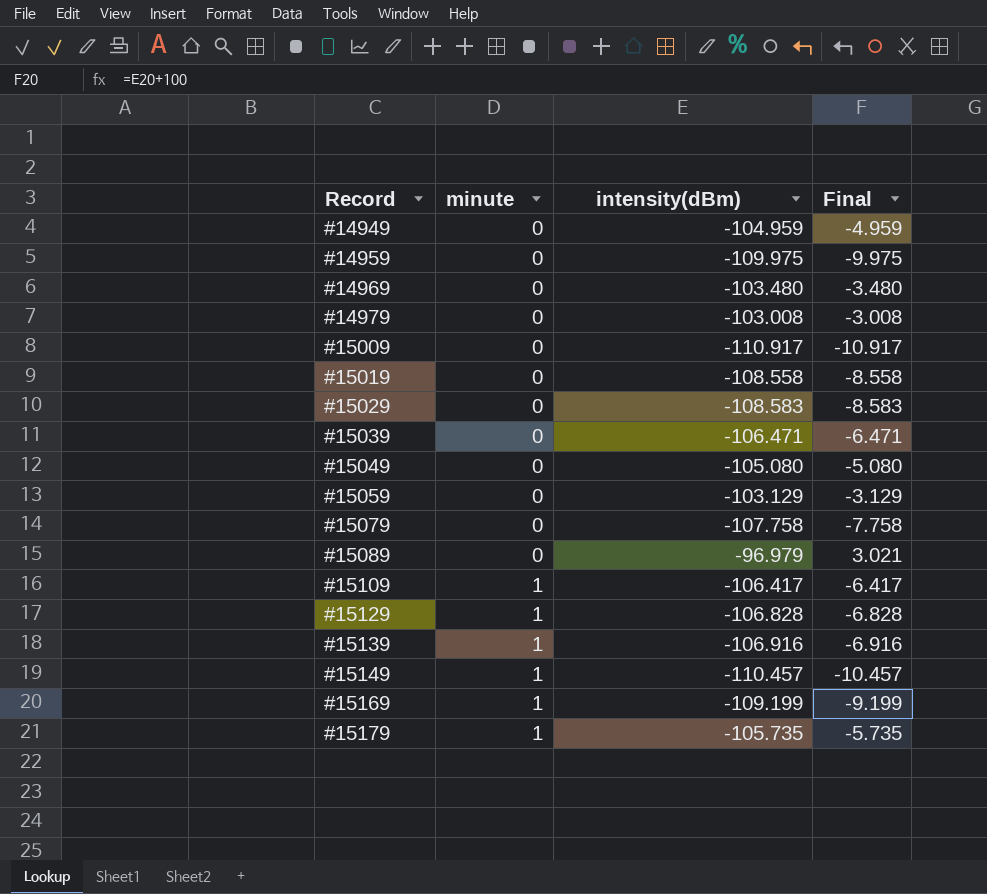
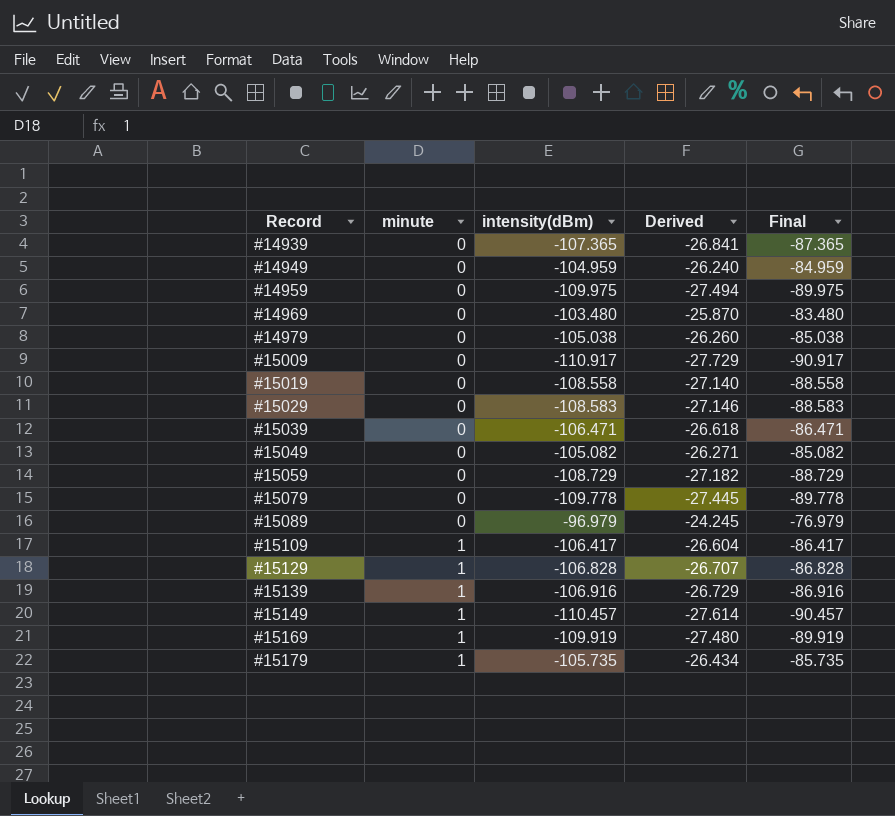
column Derived | formula: none -> [intensity(dBm)] * 0.25
column Final | formula: [intensity(dBm)] + 100 -> [intensity(dBm)] + 20
row #14939: none -> 0 | -107.365 | -26.841 | -87.365
#14979 | intensity(dBm): -103.008 -> -105.038
#15049 | intensity(dBm): -105.080 -> -105.082
#15059 | intensity(dBm): -103.129 -> -108.729
#15079 | intensity(dBm): -107.758 -> -109.778
#15169 | intensity(dBm): -109.199 -> -109.919

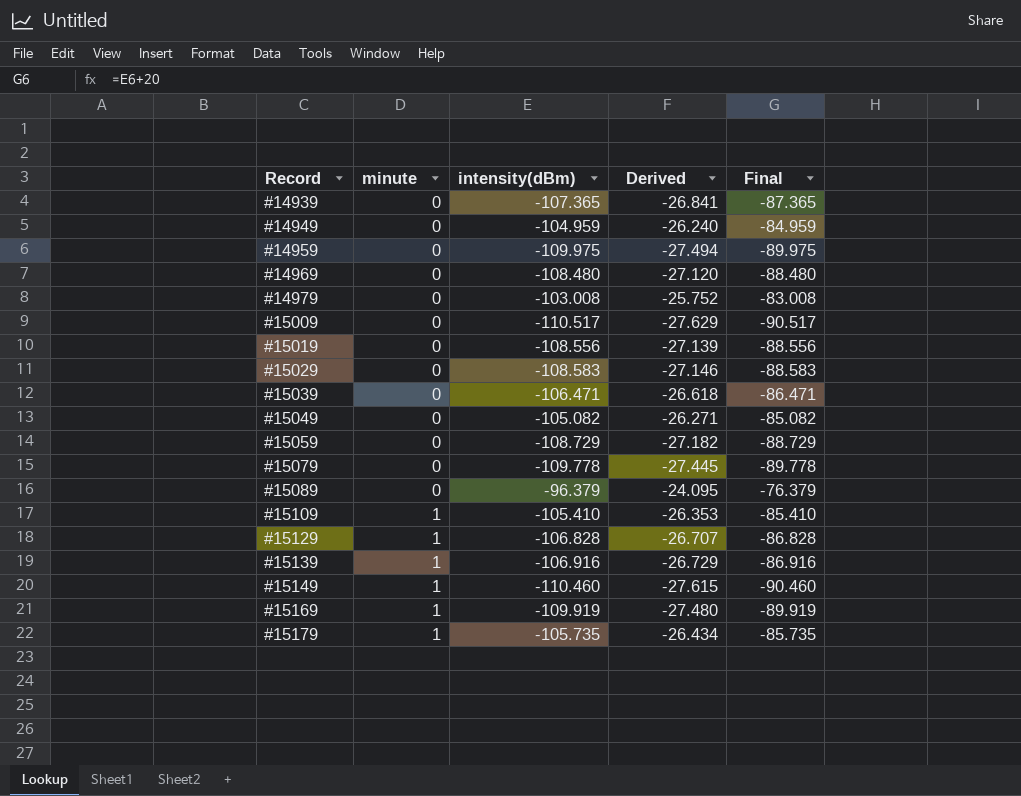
#14969 | intensity(dBm): -103.480 -> -108.480
#14969 | Derived: -25.870 -> -27.120
#14969 | Final: -83.480 -> -88.480
#14979 | intensity(dBm): -105.038 -> -103.008
#14979 | Derived: -26.260 -> -25.752
#14979 | Final: -85.038 -> -83.008
#15009 | intensity(dBm): -110.917 -> -110.517
#15009 | Derived: -27.729 -> -27.629
#15009 | Final: -90.917 -> -90.517
#15019 | intensity(dBm): -108.558 -> -108.556
#15019 | Derived: -27.140 -> -27.139
#15019 | Final: -88.558 -> -88.556
#15089 | intensity(dBm): -96.979 -> -96.379
#15089 | Derived: -24.245 -> -24.095
#15089 | Final: -76.979 -> -76.379
#15109 | intensity(dBm): -106.417 -> -105.410
#15109 | Derived: -26.604 -> -26.353
#15109 | Final: -86.417 -> -85.410
#15149 | intensity(dBm): -110.457 -> -110.460
#15149 | Derived: -27.614 -> -27.615
#15149 | Final: -90.457 -> -90.460

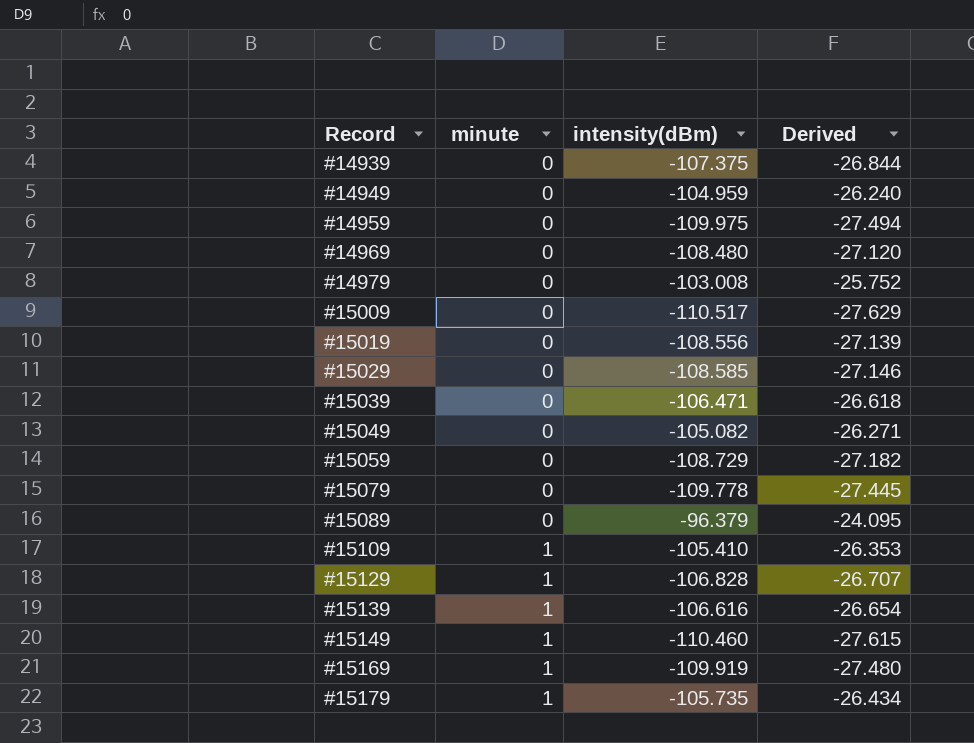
column Final | formula: [intensity(dBm)] + 20 -> none
#14939 | intensity(dBm): -107.365 -> -107.375
#14939 | Derived: -26.841 -> -26.844
#15029 | intensity(dBm): -108.583 -> -108.585
#15139 | intensity(dBm): -106.916 -> -106.616
#15139 | Derived: -26.729 -> -26.654

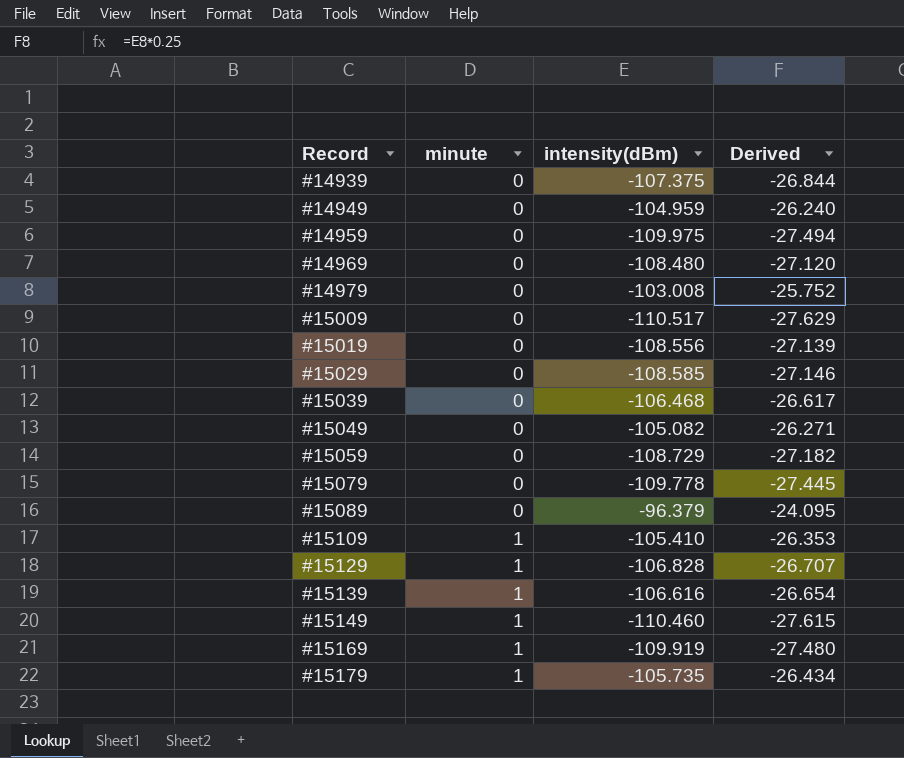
#15039 | intensity(dBm): -106.471 -> -106.468
#15039 | Derived: -26.618 -> -26.617

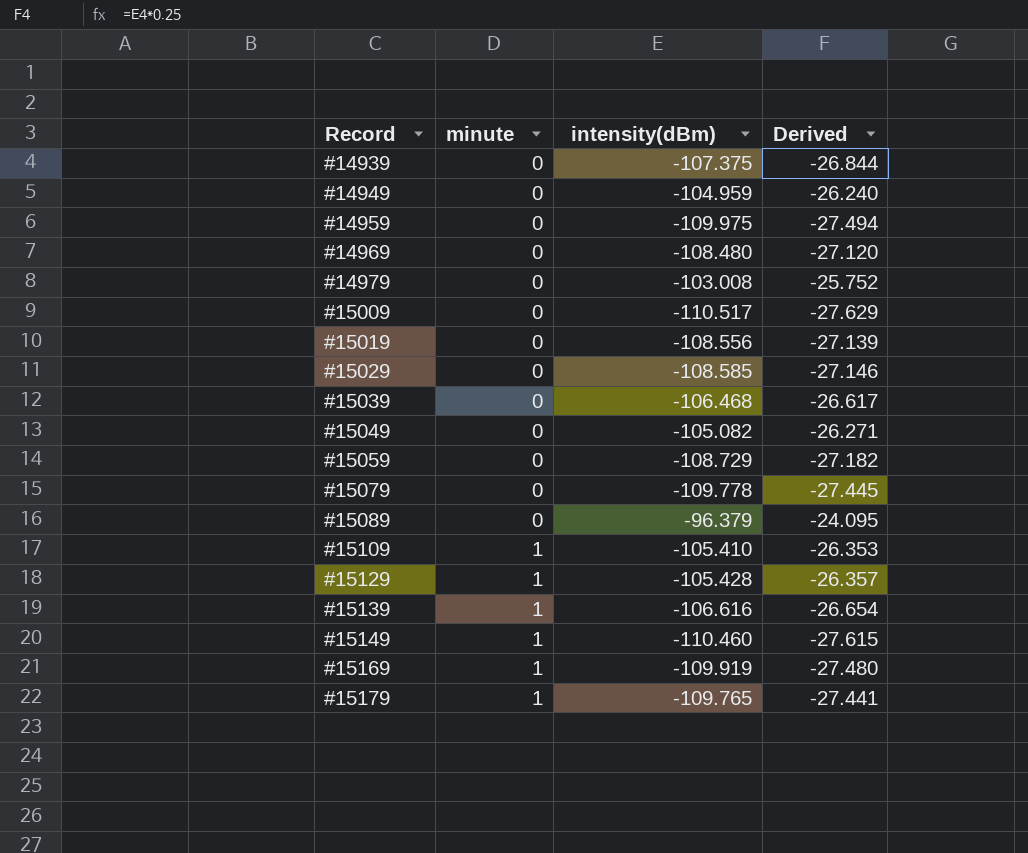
#15129 | intensity(dBm): -106.828 -> -105.428
#15129 | Derived: -26.707 -> -26.357
#15179 | intensity(dBm): -105.735 -> -109.765
#15179 | Derived: -26.434 -> -27.441

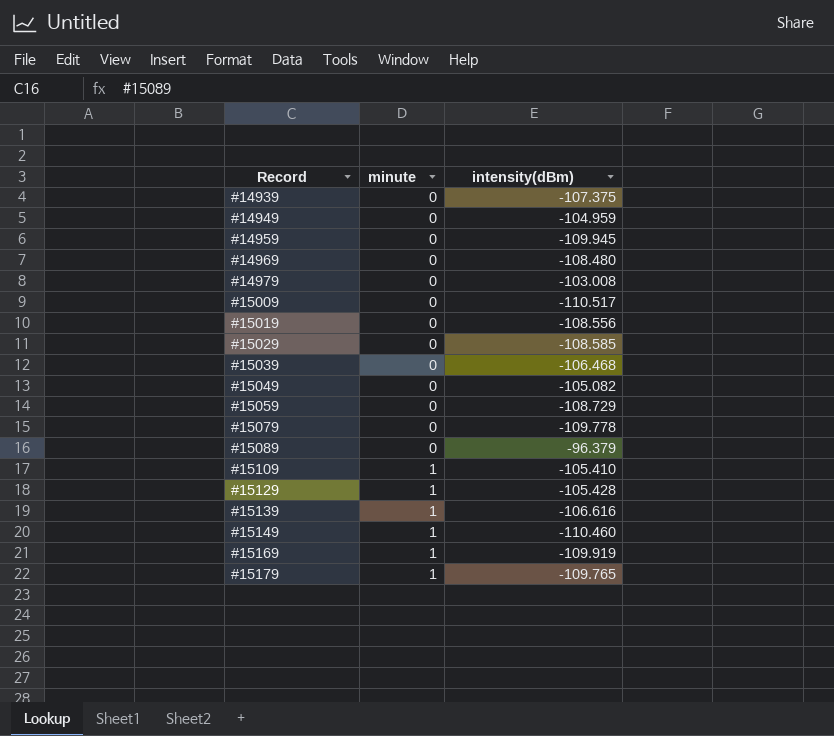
column Derived | formula: [intensity(dBm)] * 0.25 -> none
#14959 | intensity(dBm): -109.975 -> -109.945

